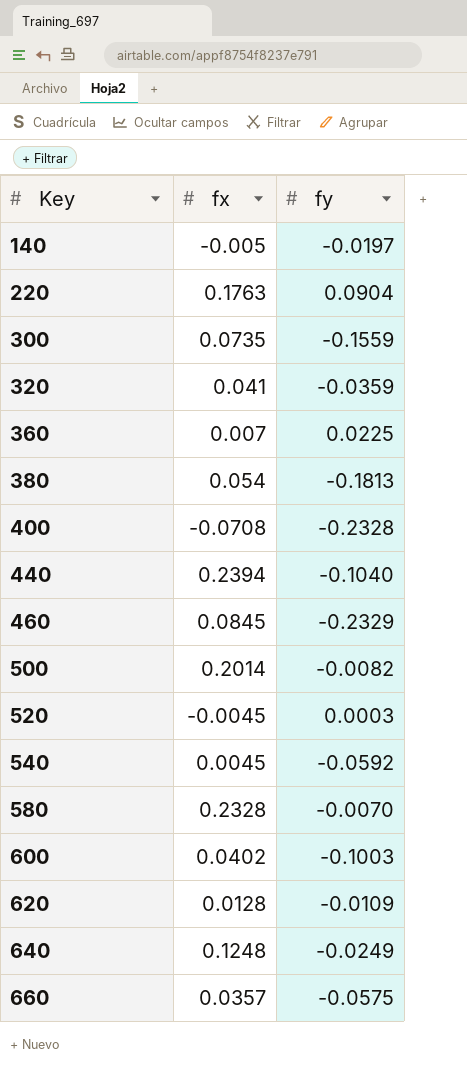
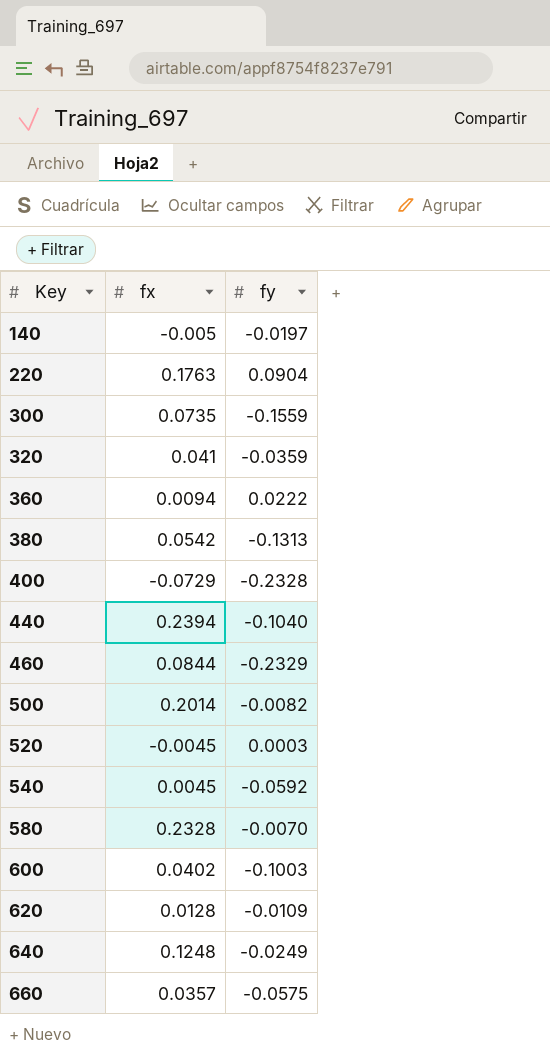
360 | fx: 0.007 -> 0.0094
360 | fy: 0.0225 -> 0.0222
380 | fx: 0.054 -> 0.0542
380 | fy: -0.1813 -> -0.1313
400 | fx: -0.0708 -> -0.0729
460 | fx: 0.0845 -> 0.0844

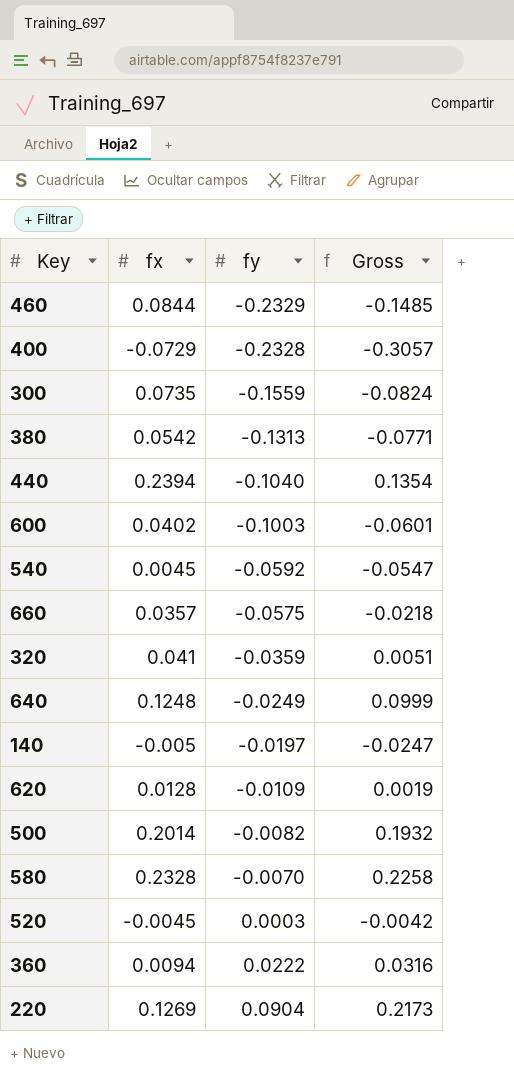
row order: Key ascending -> fy ascending
column Gross | formula: none -> [fx] + [fy]
220 | fx: 0.1763 -> 0.1269

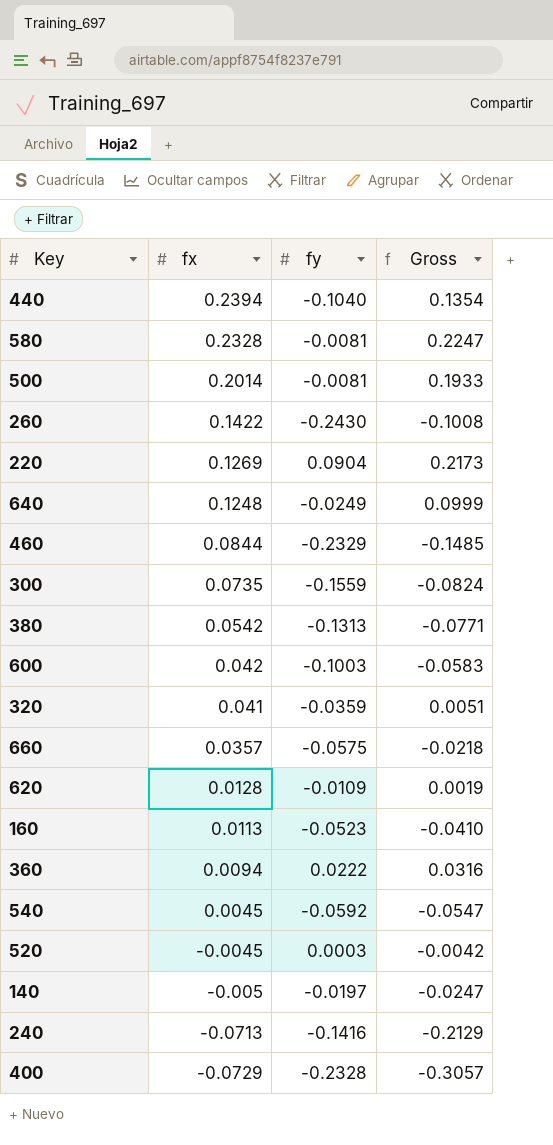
row order: fy ascending -> fx descending
580 | fy: -0.0070 -> -0.0081
580 | Gross: 0.2258 -> 0.2247
500 | fy: -0.0082 -> -0.0081
500 | Gross: 0.1932 -> 0.1933
row 260: none -> 0.1422 | -0.2430 | -0.1008
600 | fx: 0.0402 -> 0.042
600 | Gross: -0.0601 -> -0.0583
row 160: none -> 0.0113 | -0.0523 | -0.0410
row 240: none -> -0.0713 | -0.1416 | -0.2129

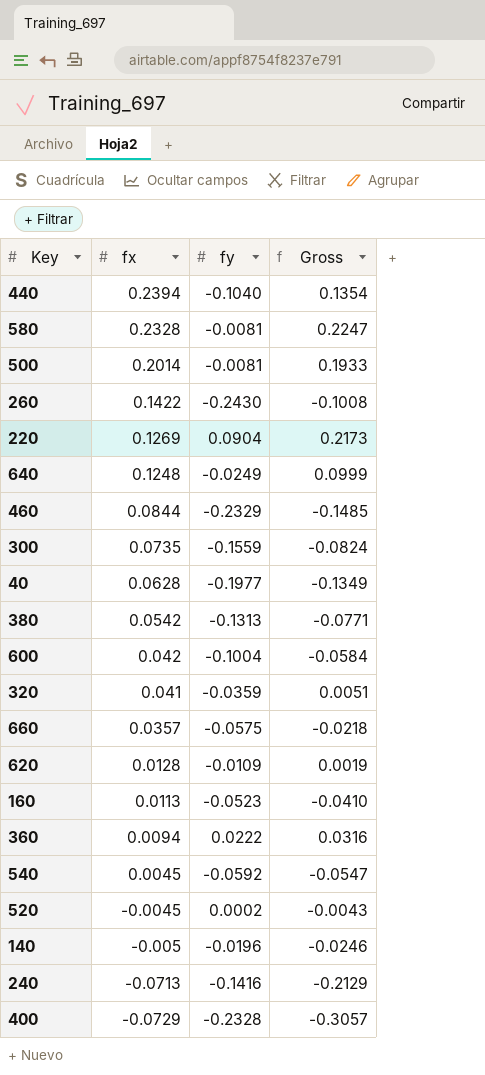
row 40: none -> 0.0628 | -0.1977 | -0.1349
600 | fy: -0.1003 -> -0.1004
600 | Gross: -0.0583 -> -0.0584
520 | fy: 0.0003 -> 0.0002
520 | Gross: -0.0042 -> -0.0043
140 | fy: -0.0197 -> -0.0196
140 | Gross: -0.0247 -> -0.0246

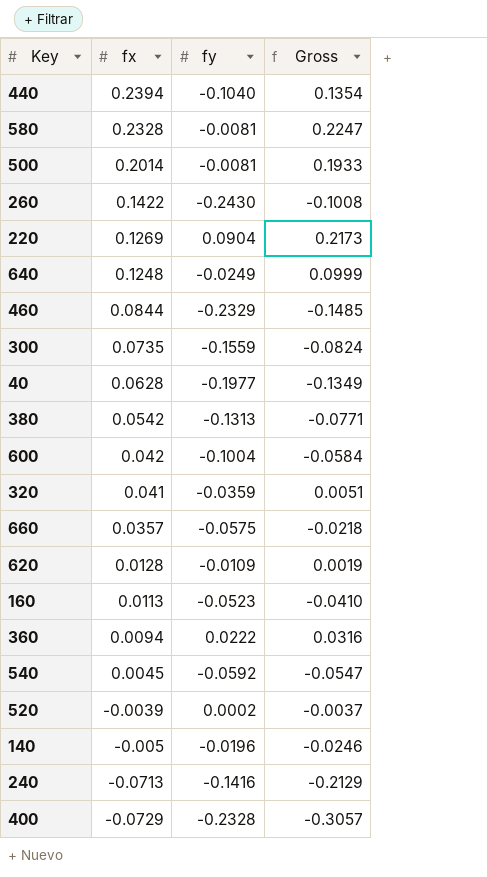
520 | fx: -0.0045 -> -0.0039
520 | Gross: -0.0043 -> -0.0037

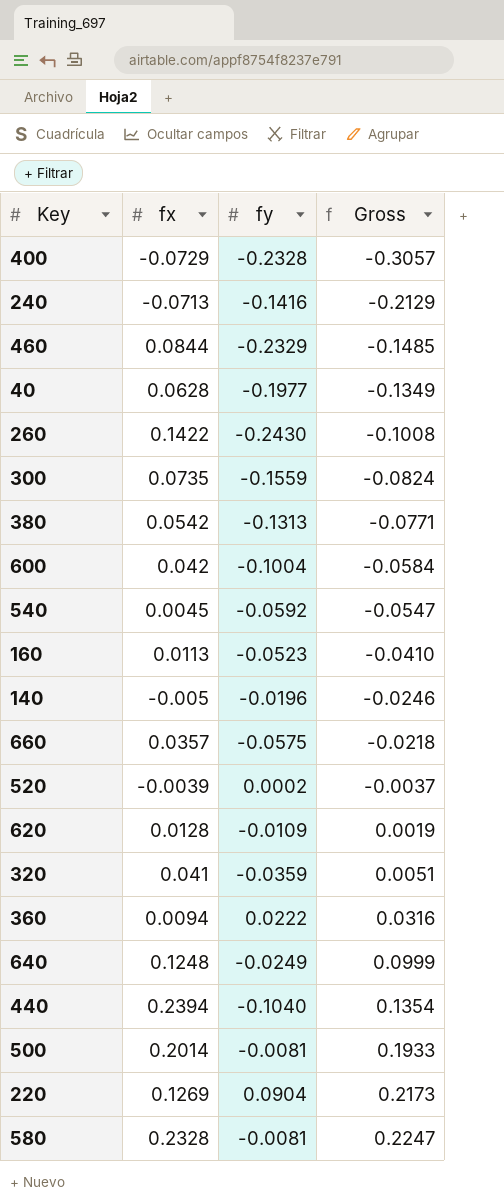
row order: fx descending -> Gross ascending

